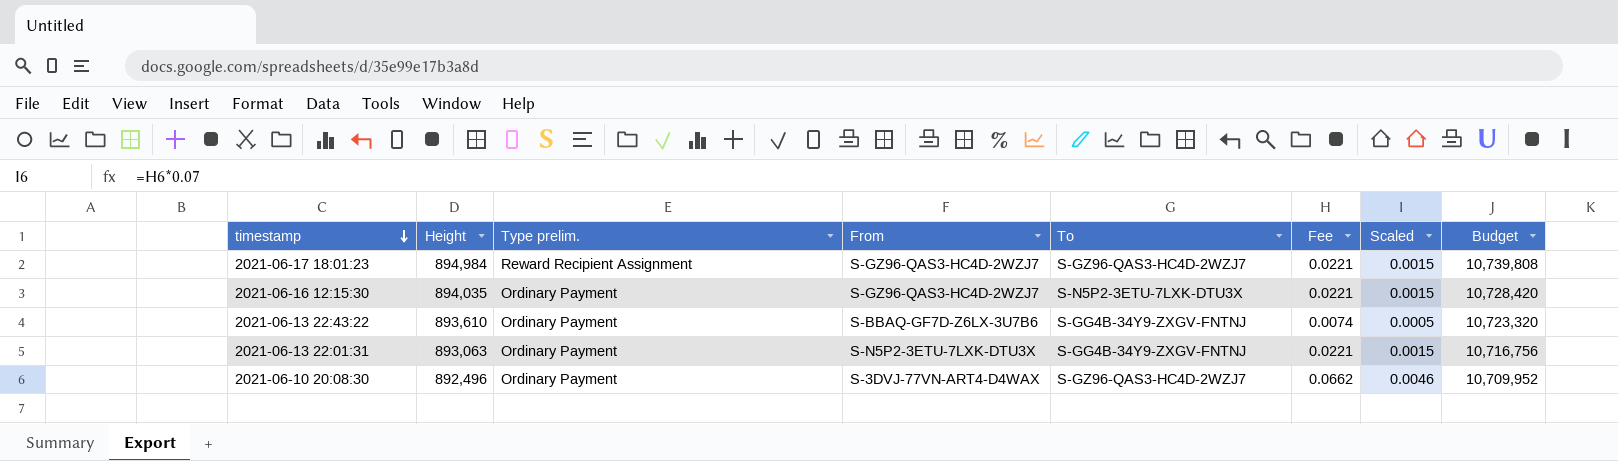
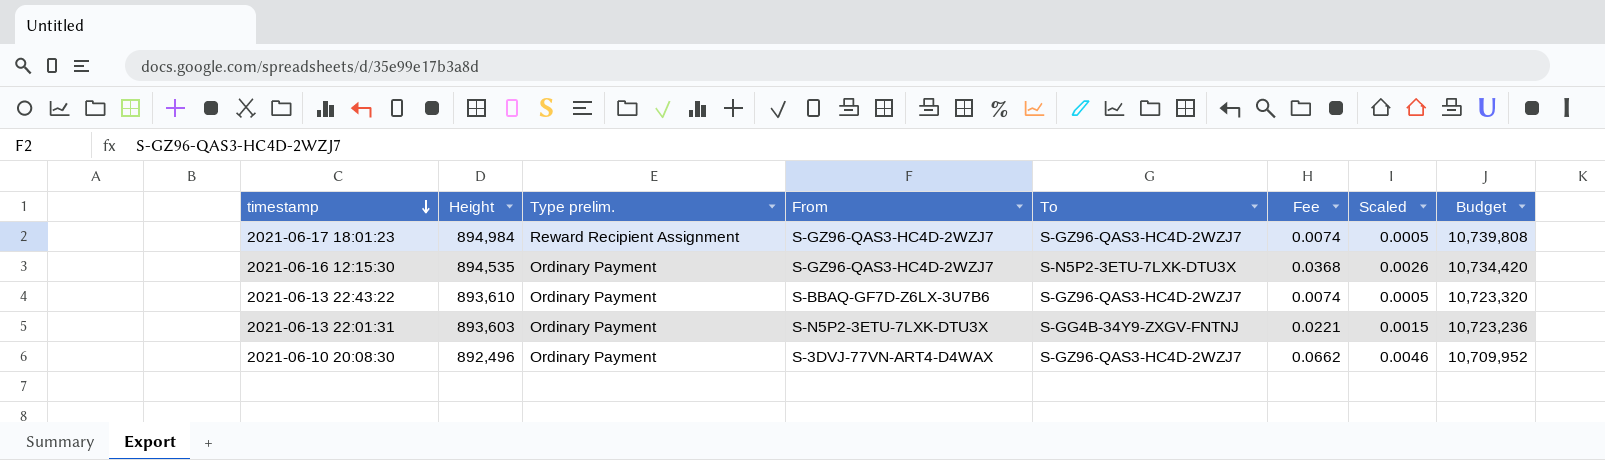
2021-06-17 18:01:23 | Fee: 0.0221 -> 0.0074
2021-06-17 18:01:23 | Scaled: 0.0015 -> 0.0005
2021-06-16 12:15:30 | Height: 894,035 -> 894,535
2021-06-16 12:15:30 | Fee: 0.0221 -> 0.0368
2021-06-16 12:15:30 | Scaled: 0.0015 -> 0.0026
2021-06-16 12:15:30 | Budget: 10,728,420 -> 10,734,420
2021-06-13 22:43:22 | To: S-GG4B-34Y9-ZXGV-FNTNJ -> S-GZ96-QAS3-HC4D-2WZJ7
2021-06-13 22:01:31 | Height: 893,063 -> 893,603
2021-06-13 22:01:31 | Budget: 10,716,756 -> 10,723,236

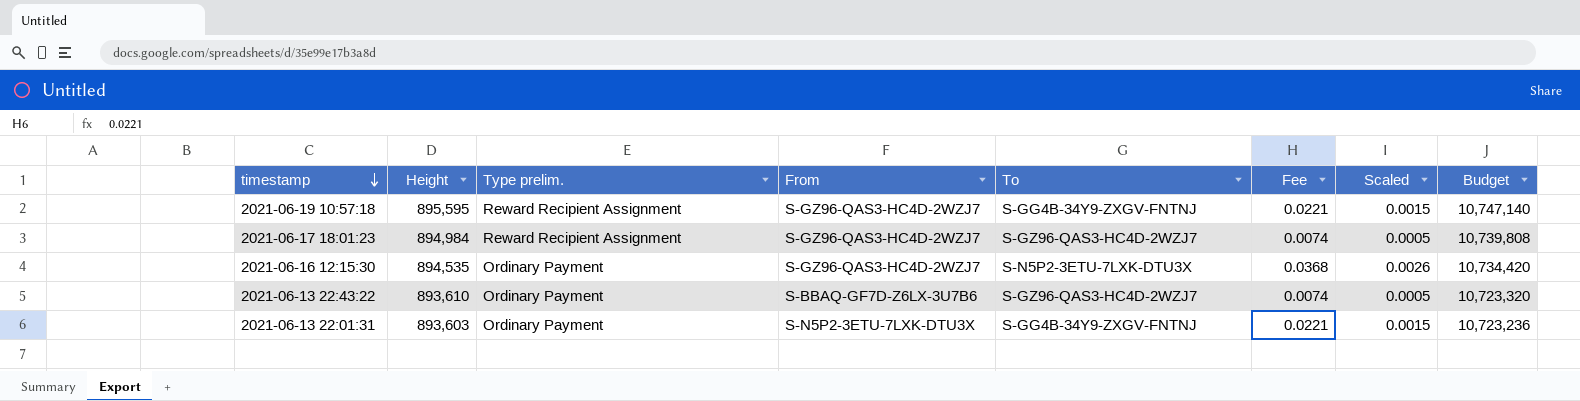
row 2021-06-10 20:08:30: 892,496 | Ordinary Payment | S-3DVJ-77VN-ART4-D4WAX | S-GZ96-QAS3-HC4D-2WZJ7 | 0.0662 | 0.0046 | 10,709,952 -> none
row 2021-06-19 10:57:18: none -> 895,595 | Reward Recipient Assignment | S-GZ96-QAS3-HC4D-2WZJ7 | S-GG4B-34Y9-ZXGV-FNTNJ | 0.0221 | 0.0015 | 10,747,140

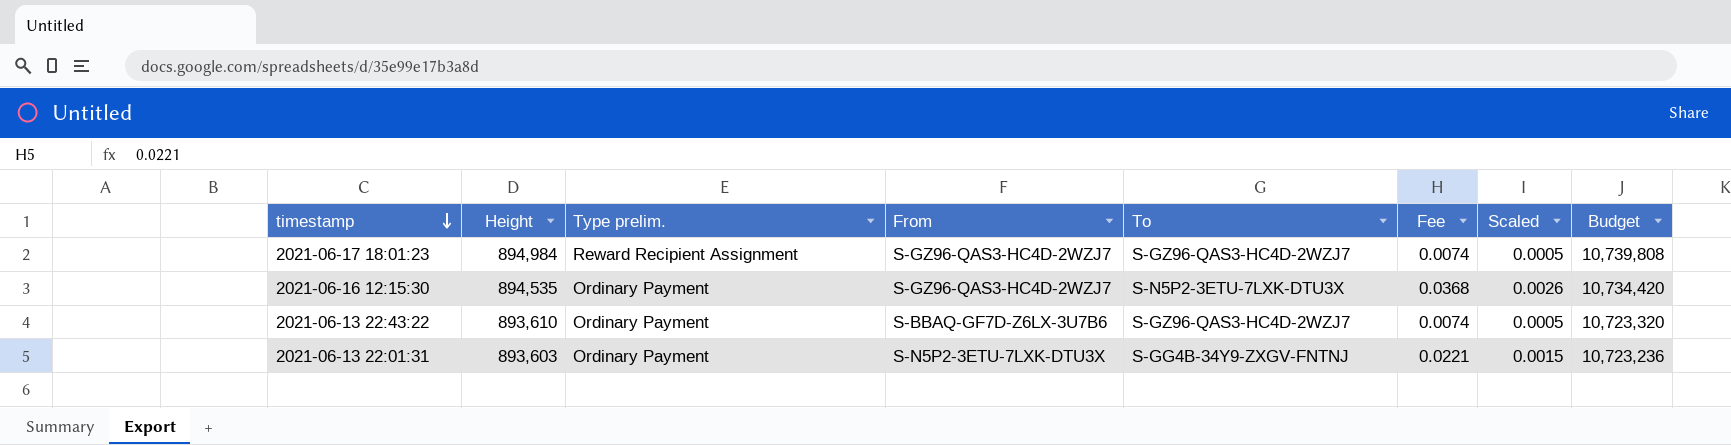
row 2021-06-19 10:57:18: 895,595 | Reward Recipient Assignment | S-GZ96-QAS3-HC4D-2WZJ7 | S-GG4B-34Y9-ZXGV-FNTNJ | 0.0221 | 0.0015 | 10,747,140 -> none

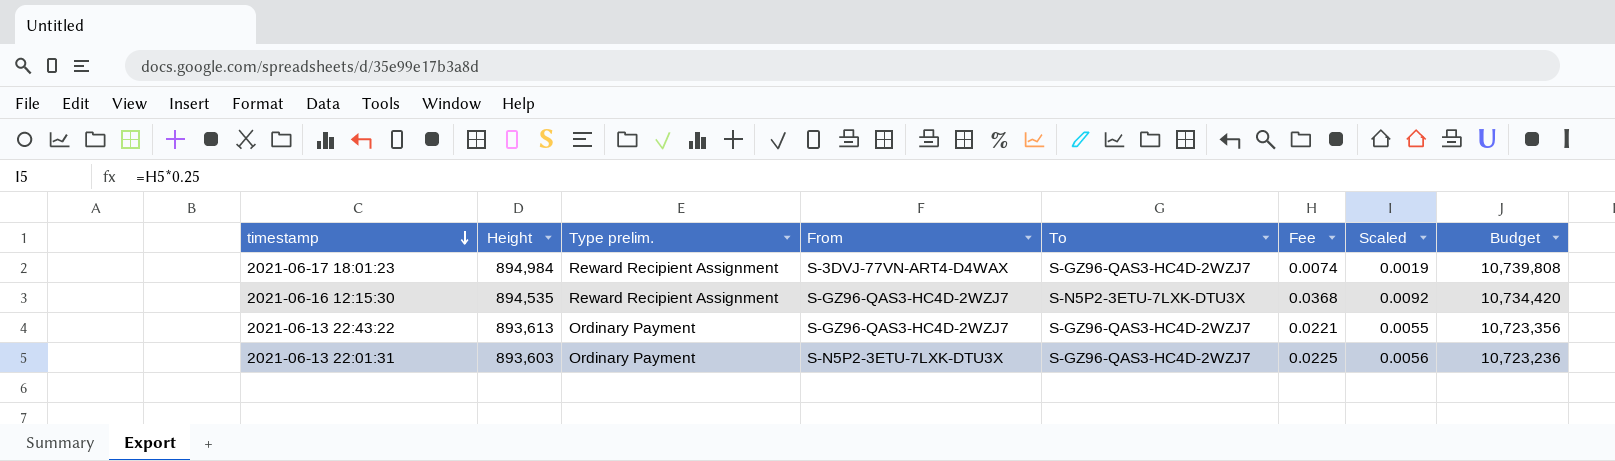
column Scaled | formula: [Fee] * 0.07 -> [Fee] * 0.25
2021-06-17 18:01:23 | From: S-GZ96-QAS3-HC4D-2WZJ7 -> S-3DVJ-77VN-ART4-D4WAX
2021-06-16 12:15:30 | Type prelim.: Ordinary Payment -> Reward Recipient Assignment
2021-06-13 22:43:22 | Height: 893,610 -> 893,613
2021-06-13 22:43:22 | From: S-BBAQ-GF7D-Z6LX-3U7B6 -> S-GZ96-QAS3-HC4D-2WZJ7
2021-06-13 22:43:22 | Fee: 0.0074 -> 0.0221
2021-06-13 22:43:22 | Budget: 10,723,320 -> 10,723,356
2021-06-13 22:01:31 | To: S-GG4B-34Y9-ZXGV-FNTNJ -> S-GZ96-QAS3-HC4D-2WZJ7
2021-06-13 22:01:31 | Fee: 0.0221 -> 0.0225

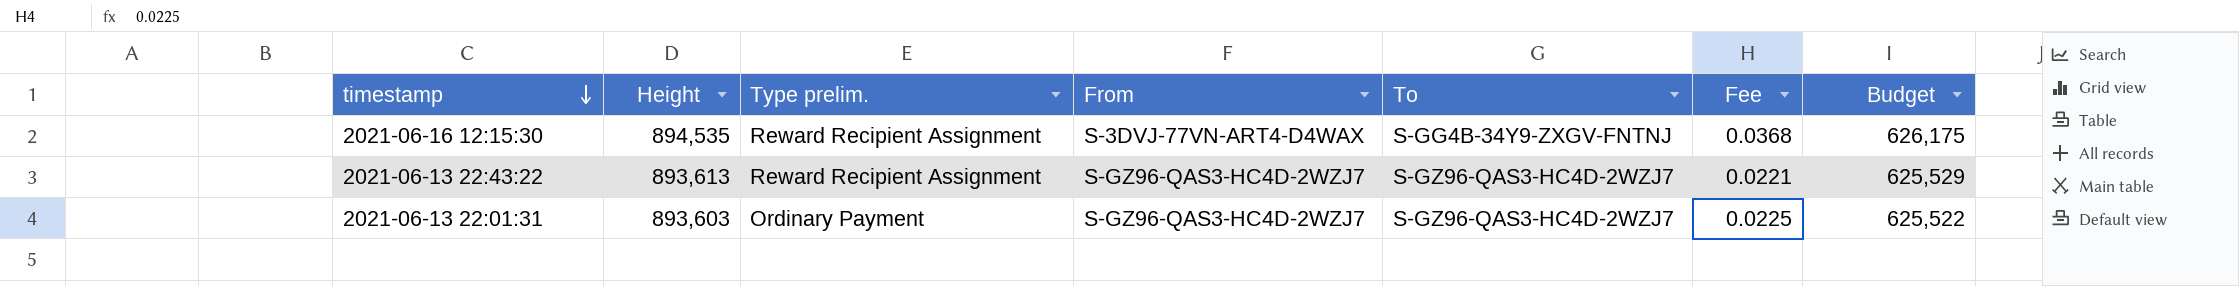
column Scaled | formula: [Fee] * 0.25 -> none
column Budget | formula: [Height] * 12 -> [Height] * 0.7
row 2021-06-17 18:01:23: 894,984 | Reward Recipient Assignment | S-3DVJ-77VN-ART4-D4WAX | S-GZ96-QAS3-HC4D-2WZJ7 | 0.0074 | 0.0019 | 10,739,808 -> none
2021-06-16 12:15:30 | From: S-GZ96-QAS3-HC4D-2WZJ7 -> S-3DVJ-77VN-ART4-D4WAX
2021-06-16 12:15:30 | To: S-N5P2-3ETU-7LXK-DTU3X -> S-GG4B-34Y9-ZXGV-FNTNJ
2021-06-13 22:43:22 | Type prelim.: Ordinary Payment -> Reward Recipient Assignment
2021-06-13 22:01:31 | From: S-N5P2-3ETU-7LXK-DTU3X -> S-GZ96-QAS3-HC4D-2WZJ7

